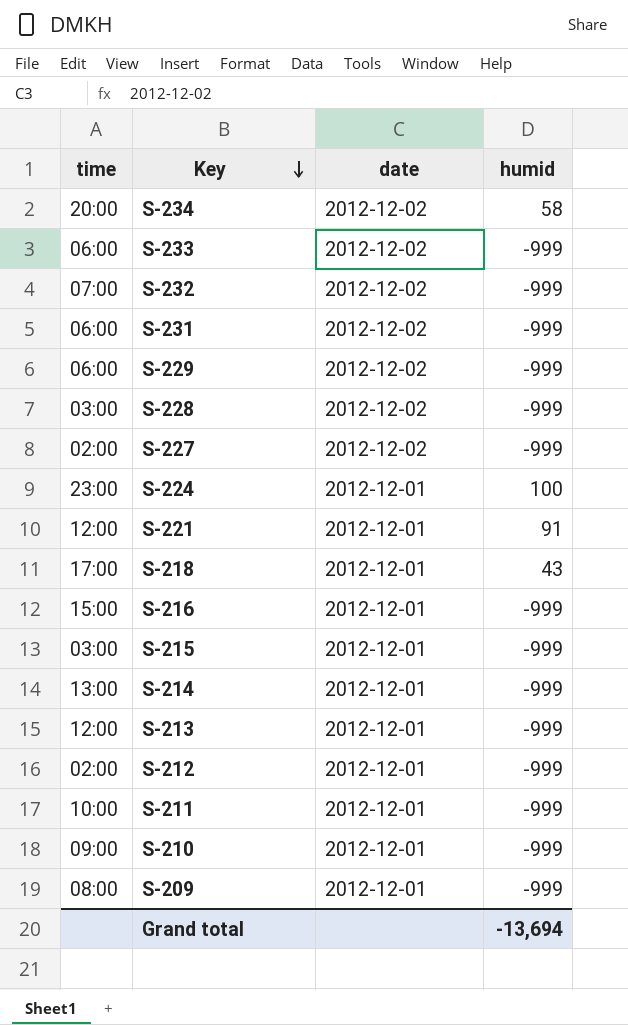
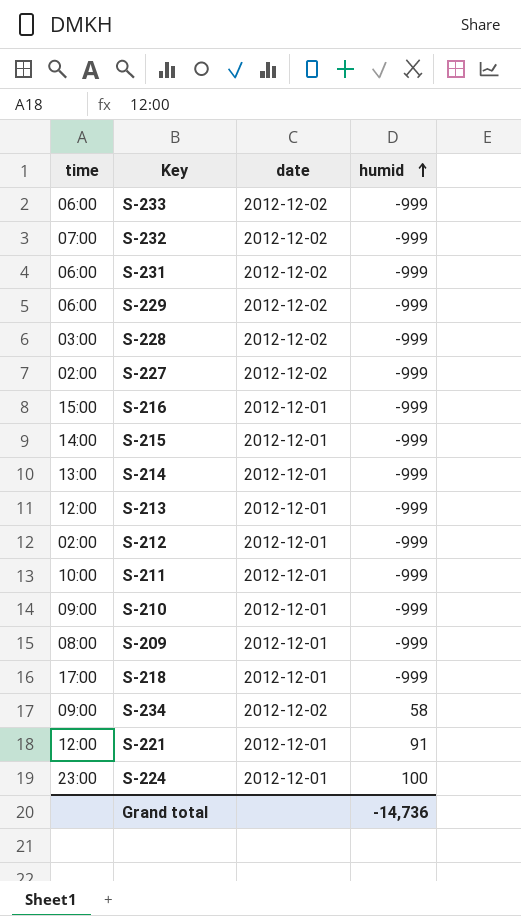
row order: Key descending -> humid ascending
S-215 | time: 03:00 -> 14:00
S-218 | humid: 43 -> -999
S-234 | time: 20:00 -> 09:00
Grand total | humid: -13,694 -> -14,736

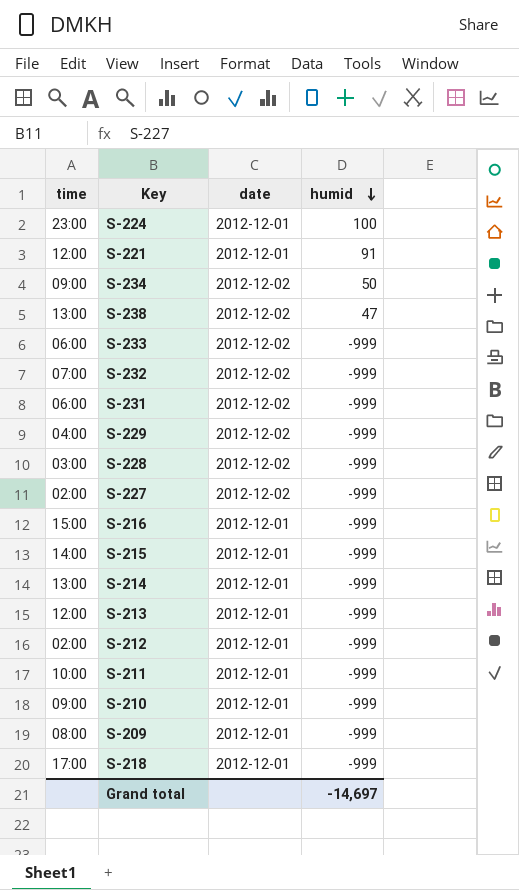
row order: humid ascending -> humid descending
S-234 | humid: 58 -> 50
row S-238: none -> 13:00 | 2012-12-02 | 47
S-229 | time: 06:00 -> 04:00
Grand total | humid: -14,736 -> -14,697

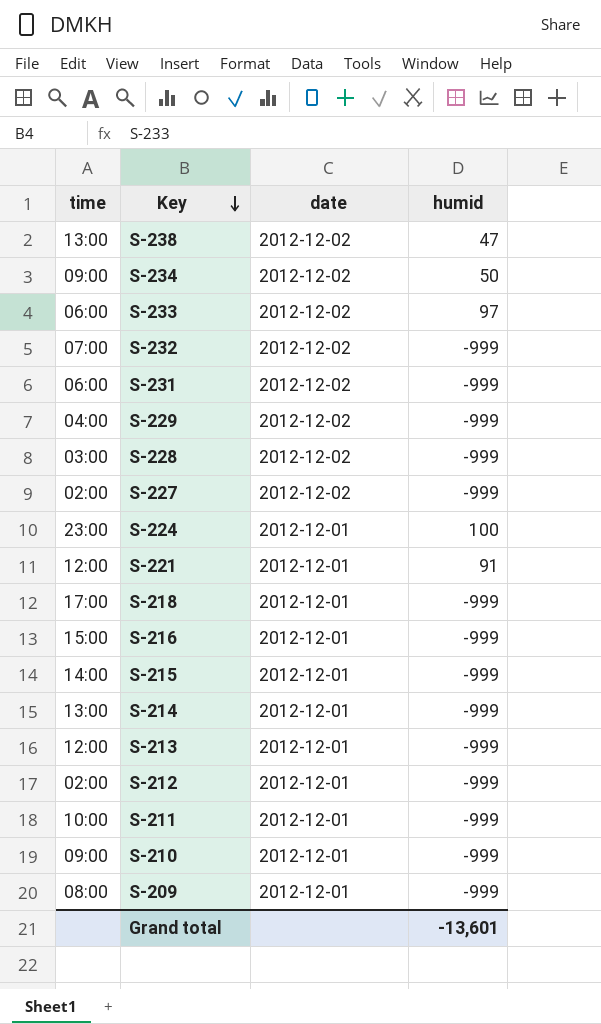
row order: humid descending -> Key descending
S-233 | humid: -999 -> 97
Grand total | humid: -14,697 -> -13,601

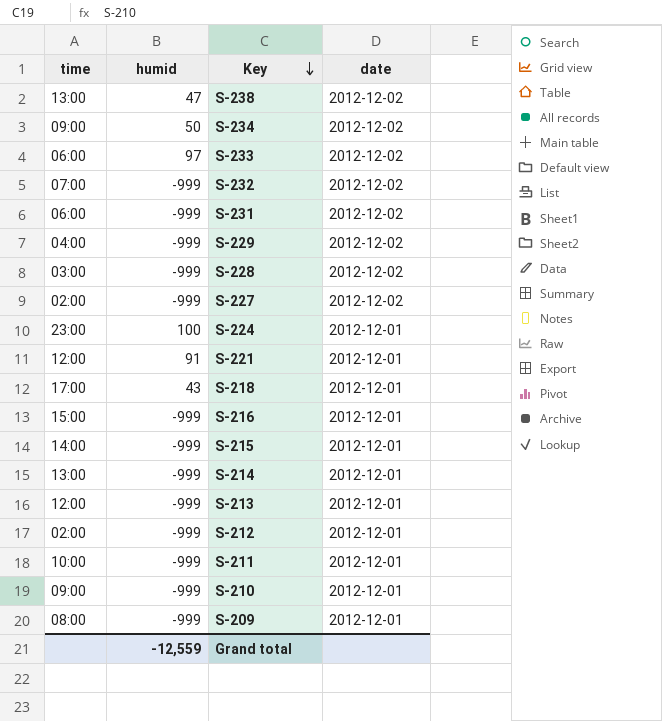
column humid | position: 4 -> 2
S-218 | humid: -999 -> 43
Grand total | humid: -13,601 -> -12,559

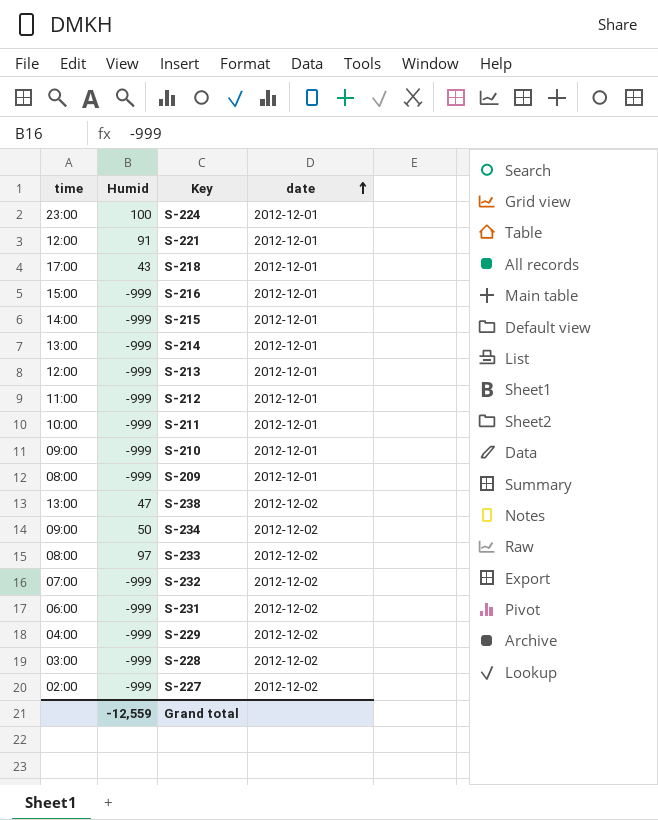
row order: Key descending -> date ascending
column name: humid -> Humid
S-212 | time: 02:00 -> 11:00
S-233 | time: 06:00 -> 08:00

